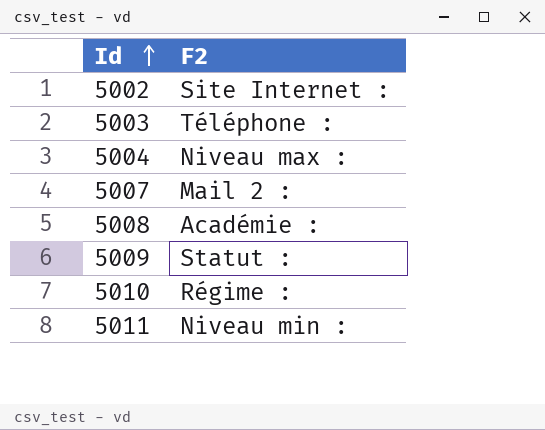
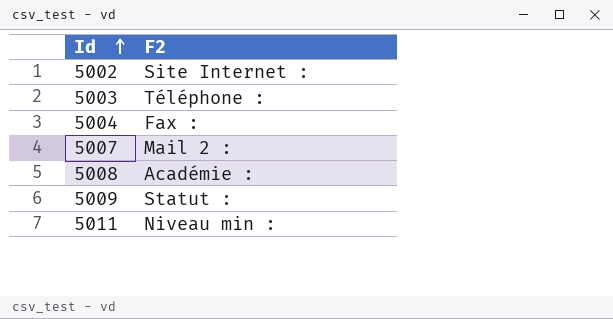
row 5010: Régime : -> none
5004 | F2: Niveau max : -> Fax :

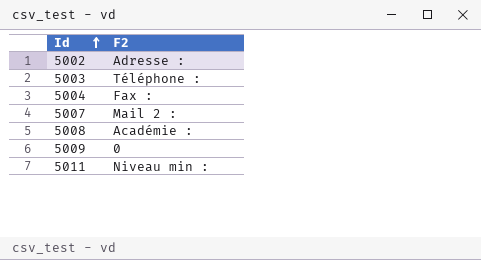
5002 | F2: Site Internet : -> Adresse :
5009 | F2: Statut : -> 0

